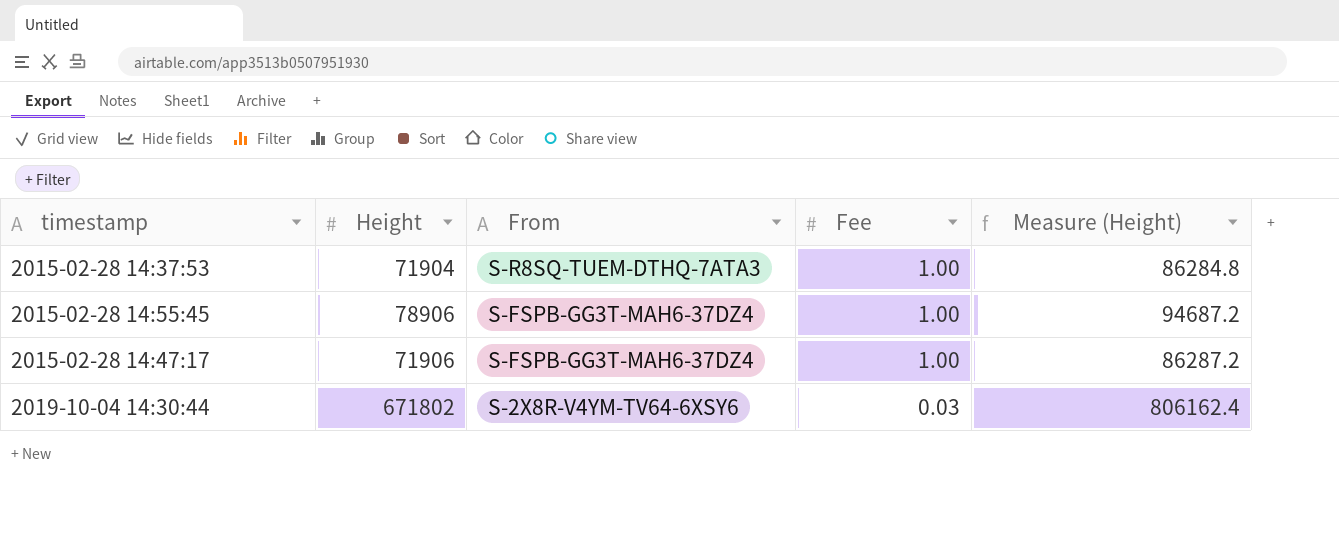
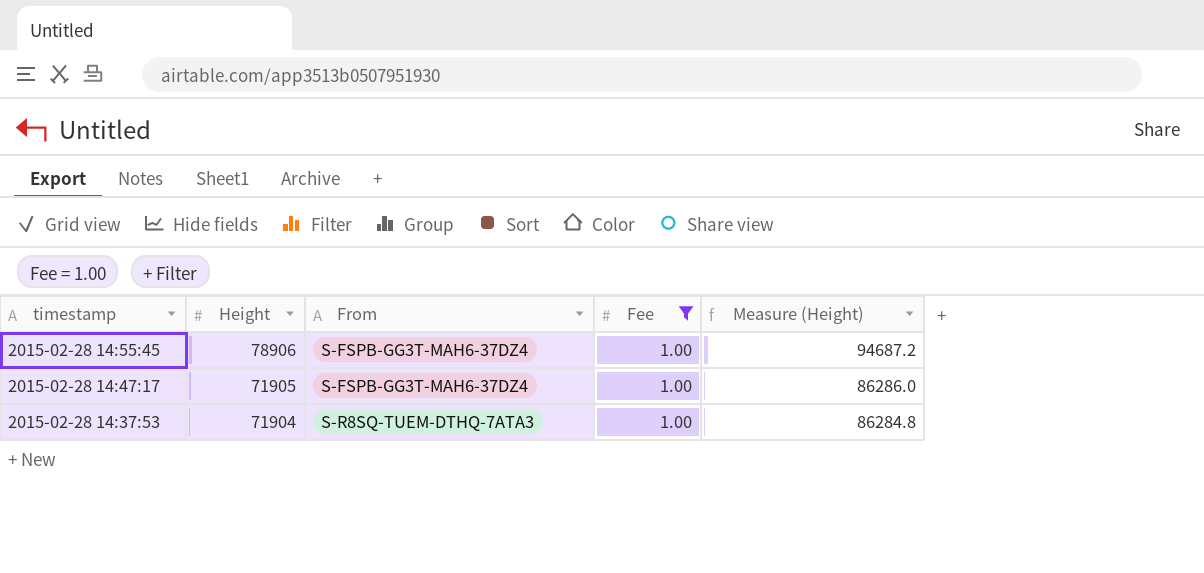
filter: none -> Fee = 1.00
row order: From descending -> timestamp descending
2015-02-28 14:47:17 | Height: 71906 -> 71905
2015-02-28 14:47:17 | Measure (Height): 86287.2 -> 86286.0

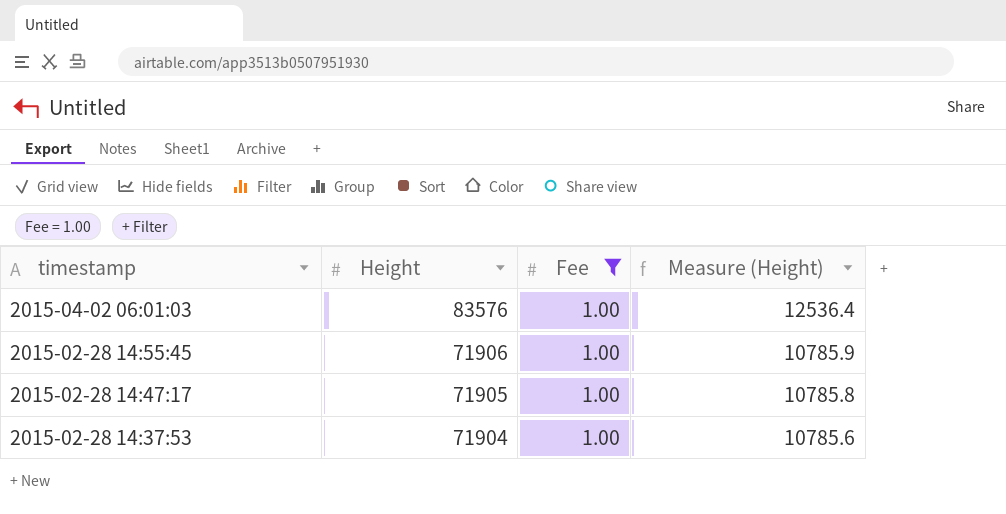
column From | position: 3 -> none
column Measure (Height) | formula: [Height] * 1.2 -> [Height] * 0.15
row 2015-04-02 06:01:03: none -> 83576 | 1.00 | 12536.4
2015-02-28 14:55:45 | Height: 78906 -> 71906

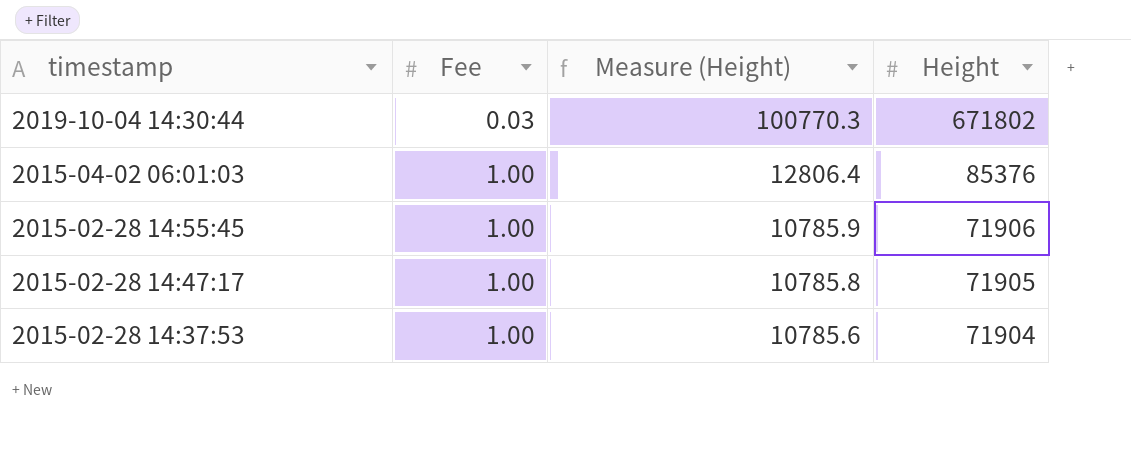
filter: Fee = 1.00 -> none
column Height | position: 2 -> 4
2015-04-02 06:01:03 | Measure (Height): 12536.4 -> 12806.4
2015-04-02 06:01:03 | Height: 83576 -> 85376

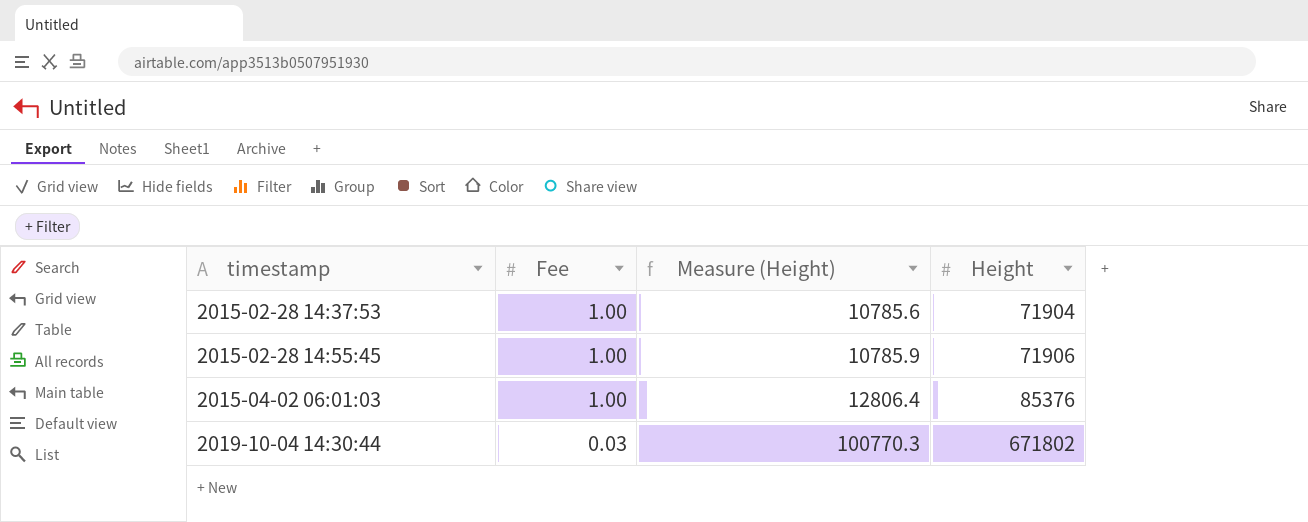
row order: timestamp descending -> timestamp ascending
row 2015-02-28 14:47:17: 1.00 | 10785.8 | 71905 -> none

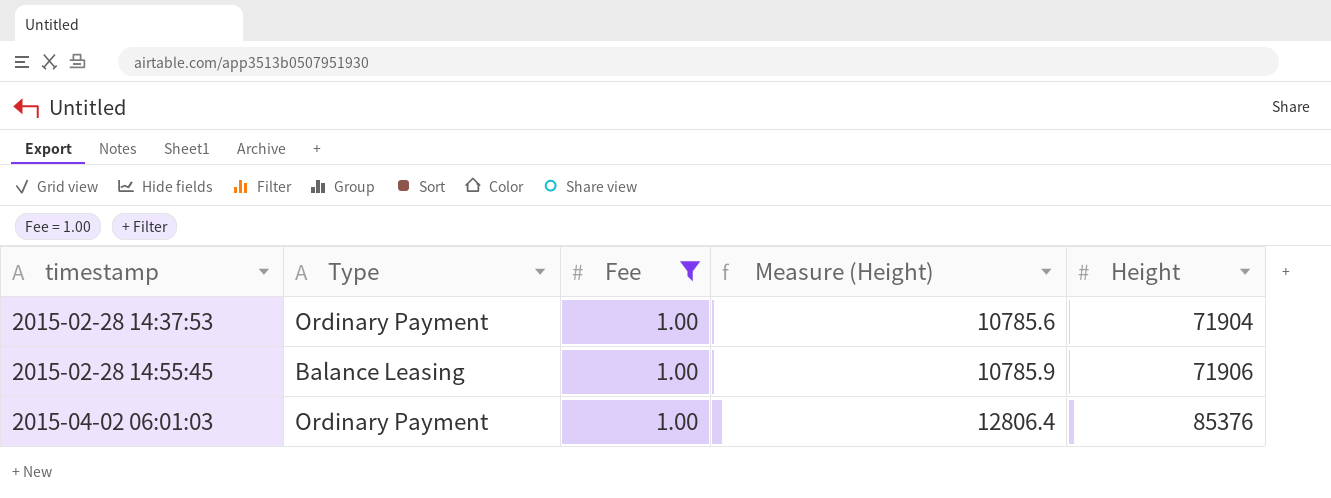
filter: none -> Fee = 1.00
column Type | position: none -> 2

